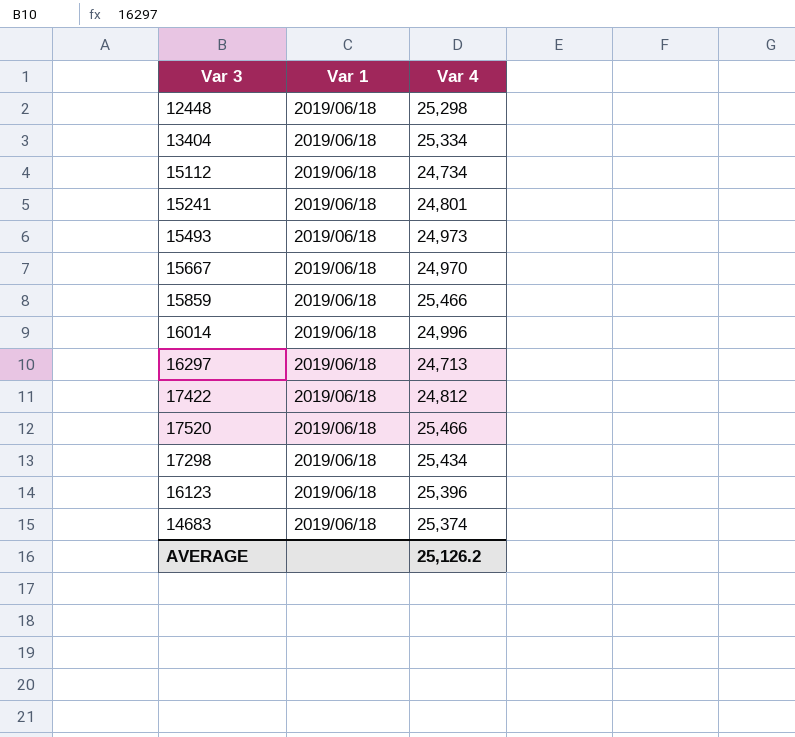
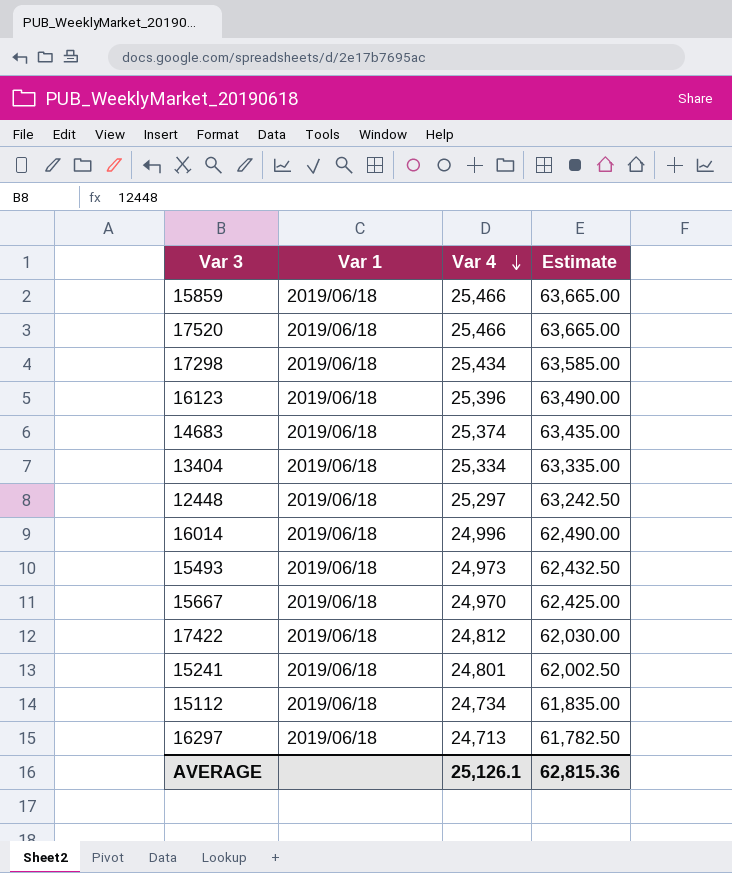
row order: none -> Var 4 descending
column Estimate | formula: none -> [Var 4] * 2.5
12448 | Var 4: 25,298 -> 25,297
AVERAGE | Var 4: 25,126.2 -> 25,126.1

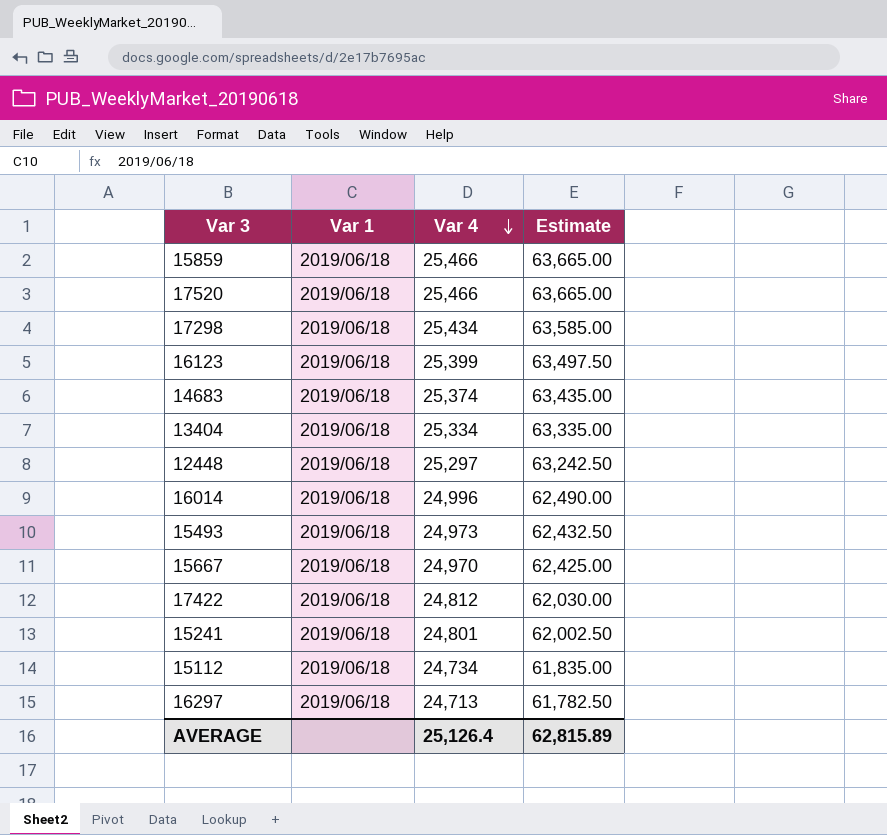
16123 | Var 4: 25,396 -> 25,399
16123 | Estimate: 63,490.00 -> 63,497.50
AVERAGE | Var 4: 25,126.1 -> 25,126.4
AVERAGE | Estimate: 62,815.36 -> 62,815.89

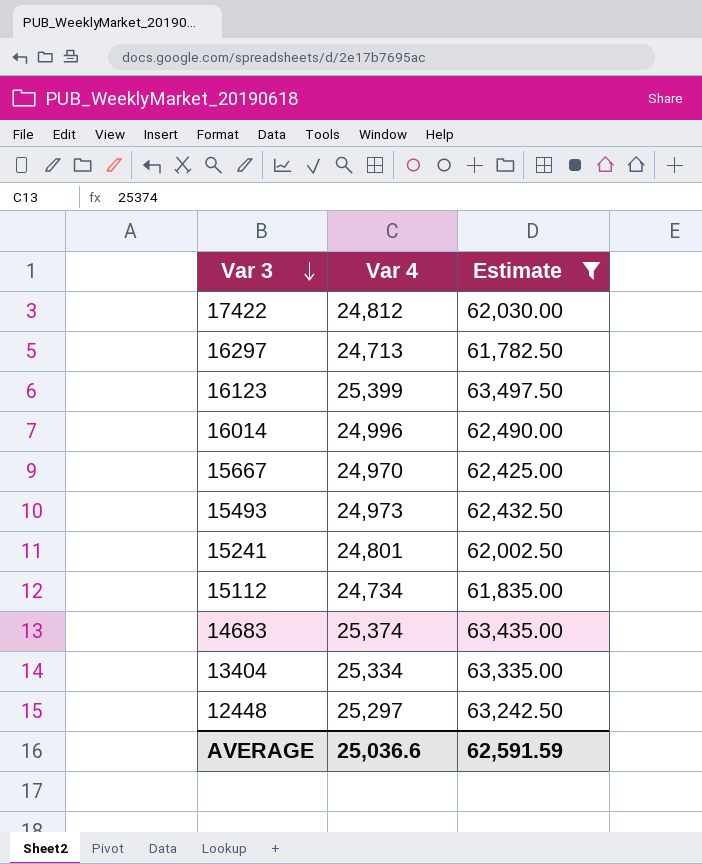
filter: none -> Estimate <= 63,497.50
row order: Var 4 descending -> Var 3 descending
column Var 1 | position: 2 -> none
AVERAGE | Var 4: 25,126.4 -> 25,036.6
AVERAGE | Estimate: 62,815.89 -> 62,591.59

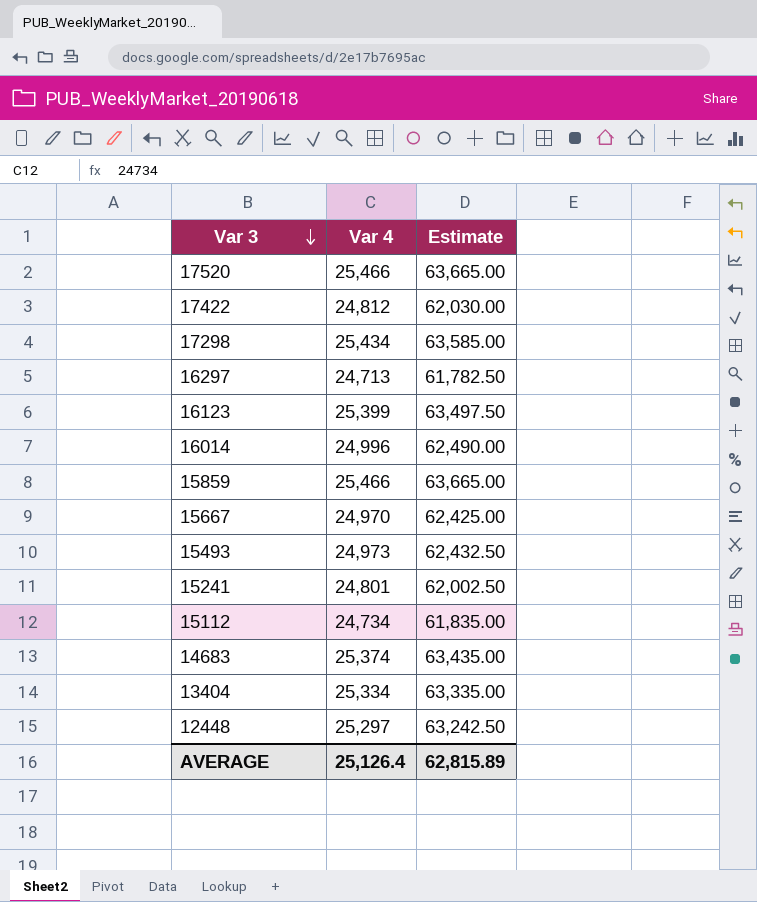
filter: Estimate <= 63,497.50 -> none
AVERAGE | Var 4: 25,036.6 -> 25,126.4
AVERAGE | Estimate: 62,591.59 -> 62,815.89

